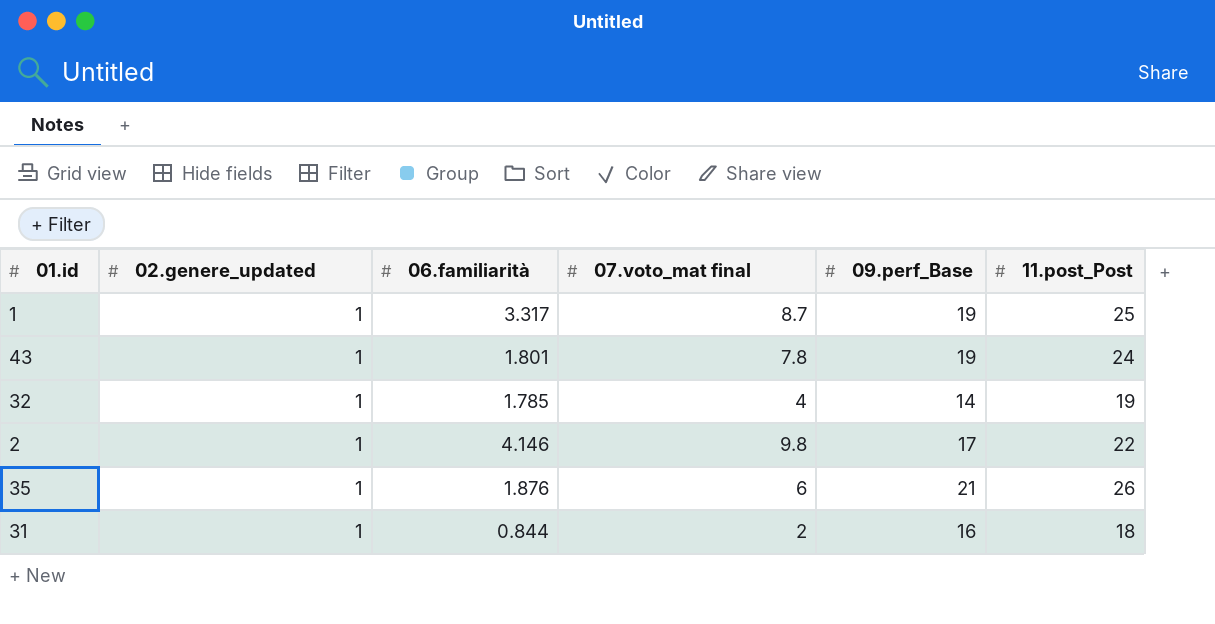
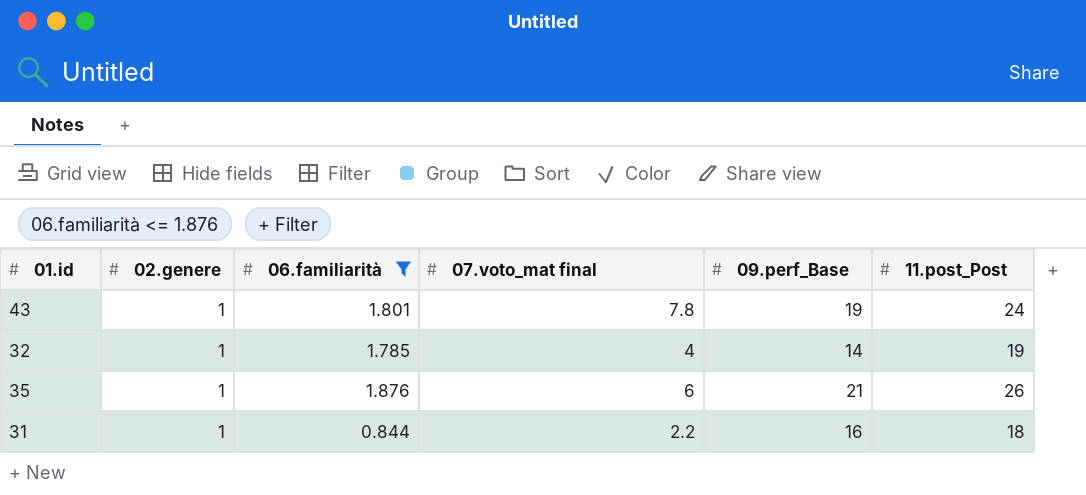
filter: none -> 06.familiarità <= 1.876
column name: 02.genere_updated -> 02.genere
31 | 07.voto_mat final: 2 -> 2.2

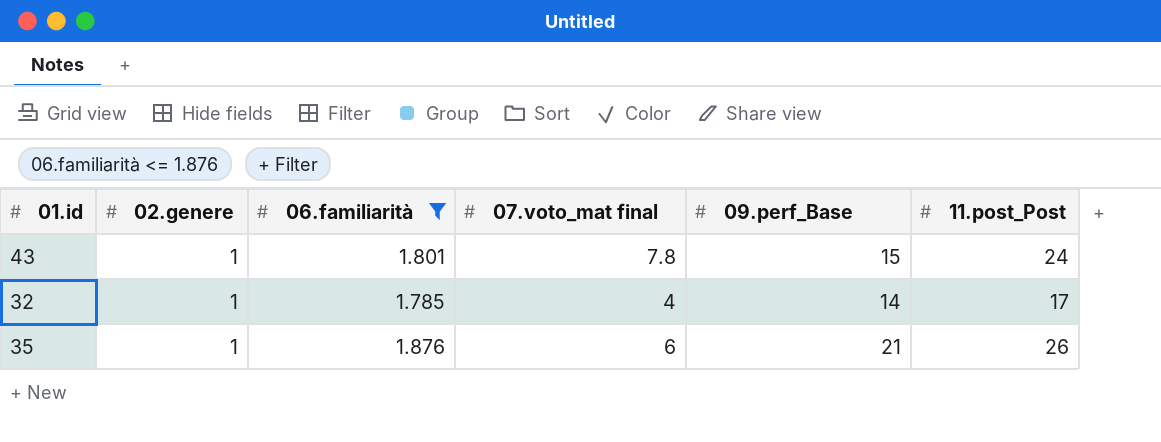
row 31: 1 | 0.844 | 2.2 | 16 | 18 -> none
43 | 09.perf_Base: 19 -> 15
32 | 11.post_Post: 19 -> 17

